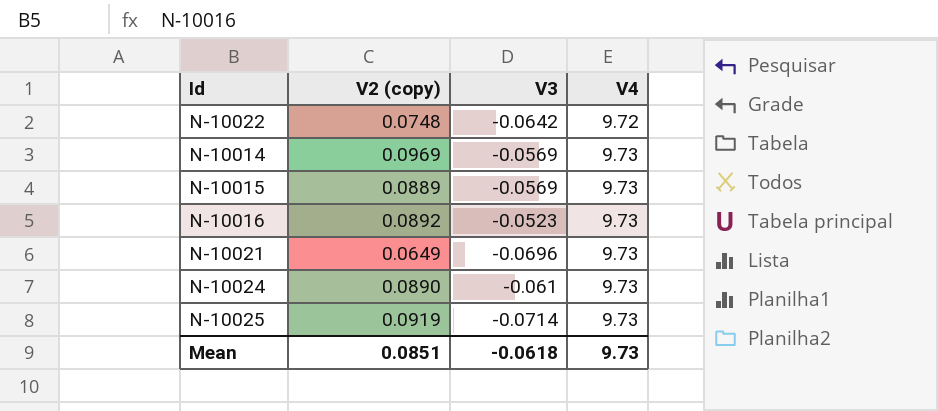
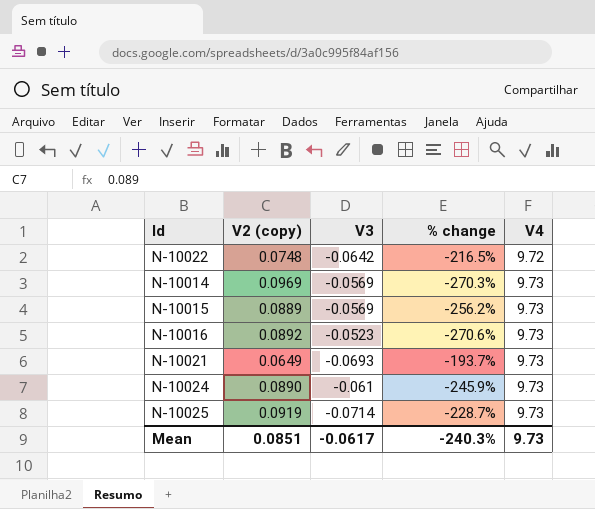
column % change | formula: none -> ([V2 (copy)] - [V3]) / [V3]
N-10021 | V3: -0.0696 -> -0.0693
Mean | V3: -0.0618 -> -0.0617

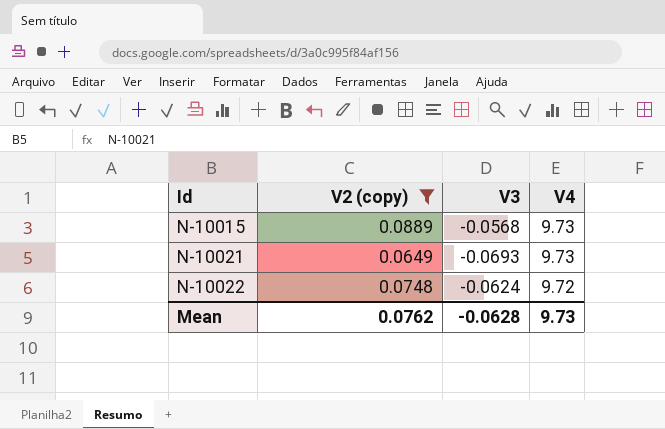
filter: none -> V2 (copy) <= 0.0889
row order: V4 ascending -> Id ascending
column % change | formula: ([V2 (copy)] - [V3]) / [V3] -> none
N-10015 | V3: -0.0569 -> -0.0568
N-10022 | V3: -0.0642 -> -0.0624
Mean | V2 (copy): 0.0851 -> 0.0762
Mean | V3: -0.0617 -> -0.0628

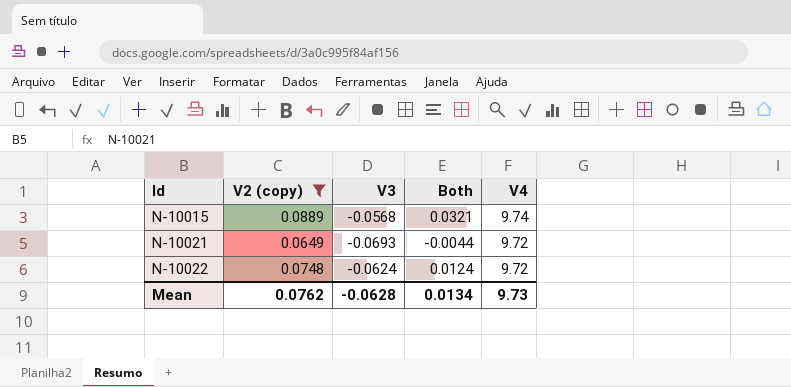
column Both | formula: none -> [V2 (copy)] + [V3]
N-10015 | V4: 9.73 -> 9.74
N-10021 | V4: 9.73 -> 9.72

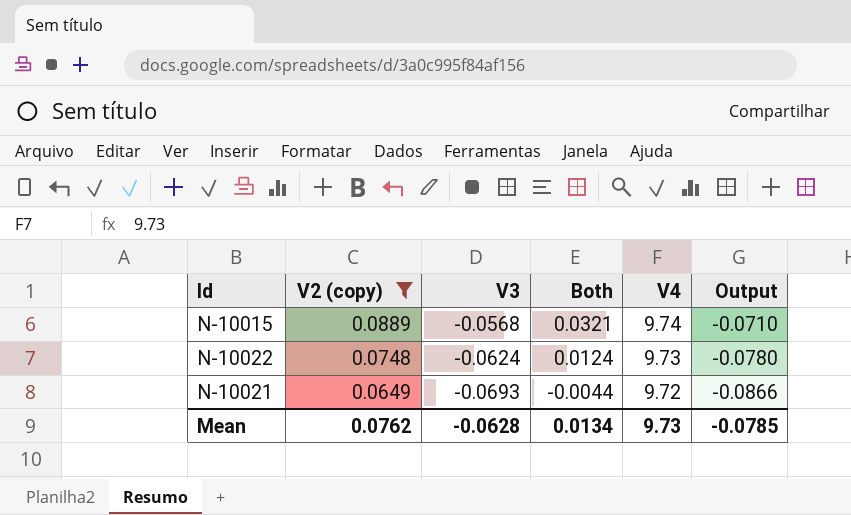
row order: Id ascending -> V2 (copy) descending
column Output | formula: none -> [V3] * 1.25
N-10022 | V4: 9.72 -> 9.73

